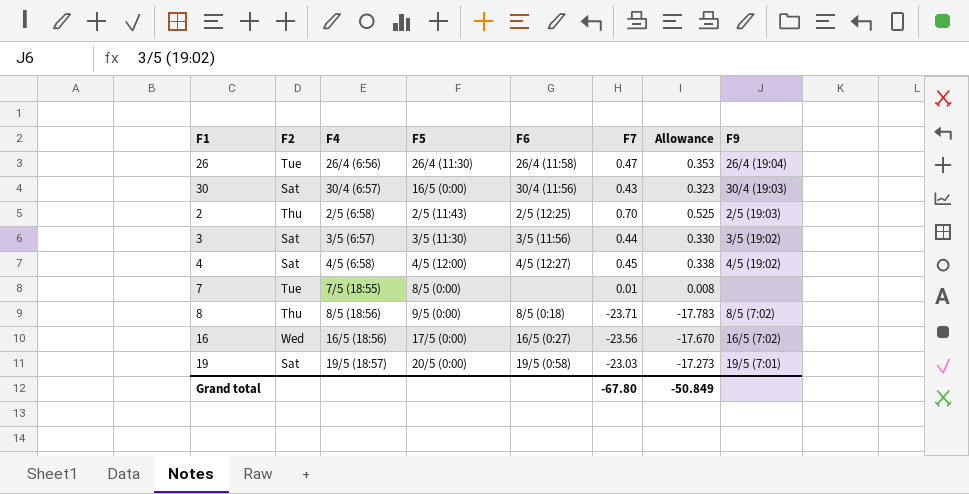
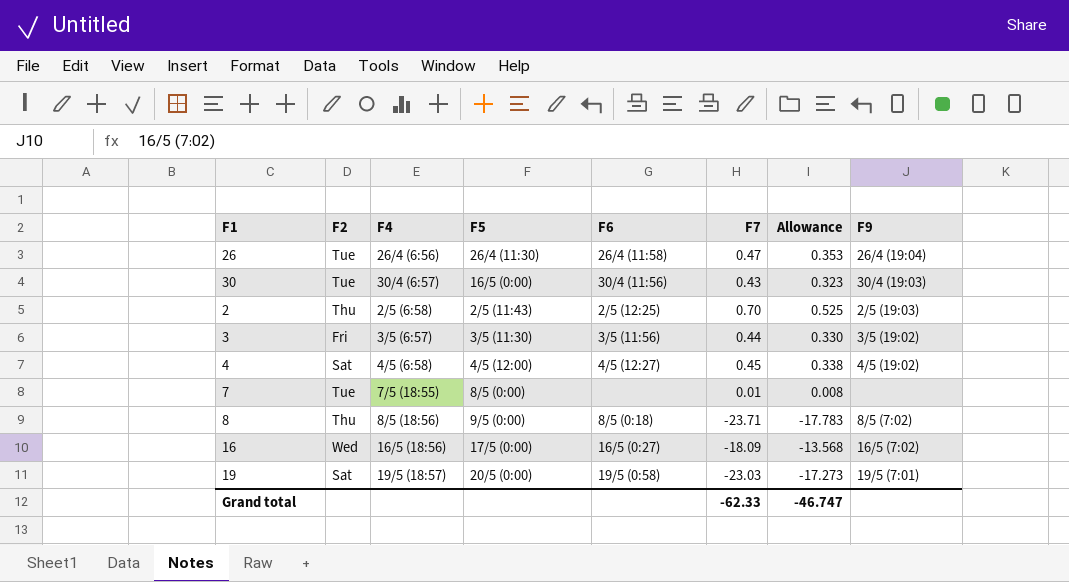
30 | F2: Sat -> Tue
3 | F2: Sat -> Fri
16 | F7: -23.56 -> -18.09
16 | Allowance: -17.670 -> -13.568
Grand total | F7: -67.80 -> -62.33
Grand total | Allowance: -50.849 -> -46.747

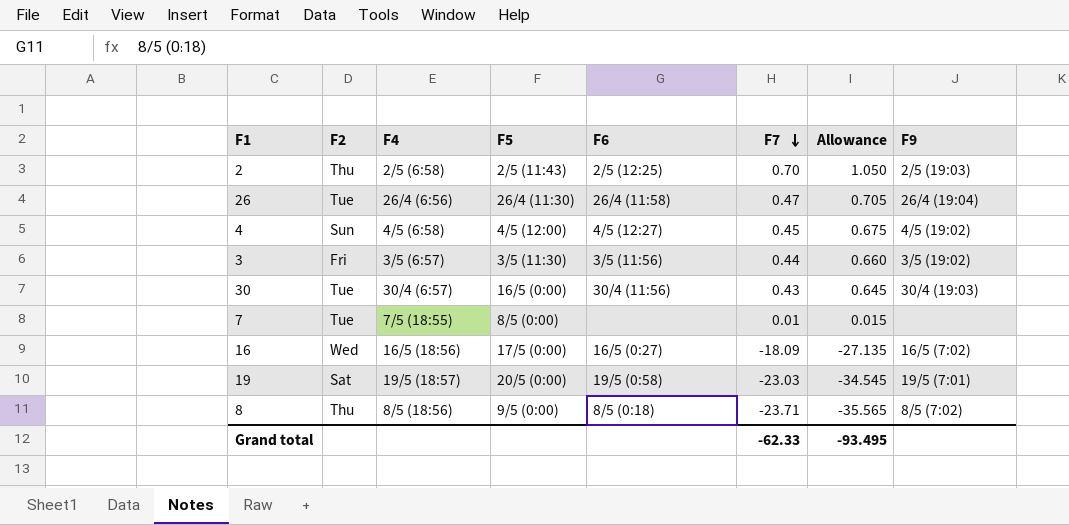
row order: none -> F7 descending
column Allowance | formula: [F7] * 0.75 -> [F7] * 1.5
4 | F2: Sat -> Sun
Grand total | Allowance: -46.747 -> -93.495

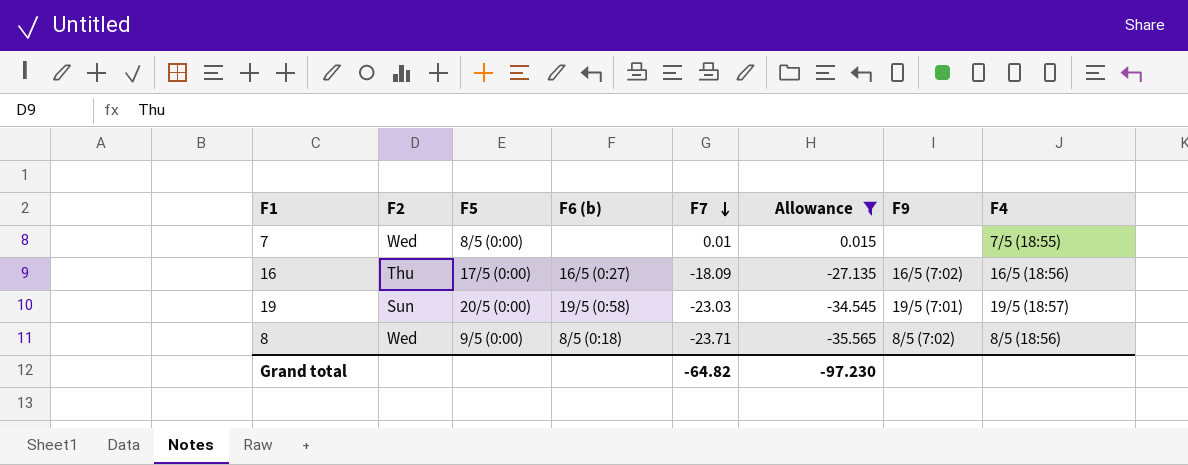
filter: none -> Allowance <= 0.015
column name: F6 -> F6 (b)
column F4 | position: 3 -> 8
7 | F2: Tue -> Wed
16 | F2: Wed -> Thu
19 | F2: Sat -> Sun
8 | F2: Thu -> Wed
Grand total | F7: -62.33 -> -64.82
Grand total | Allowance: -93.495 -> -97.230

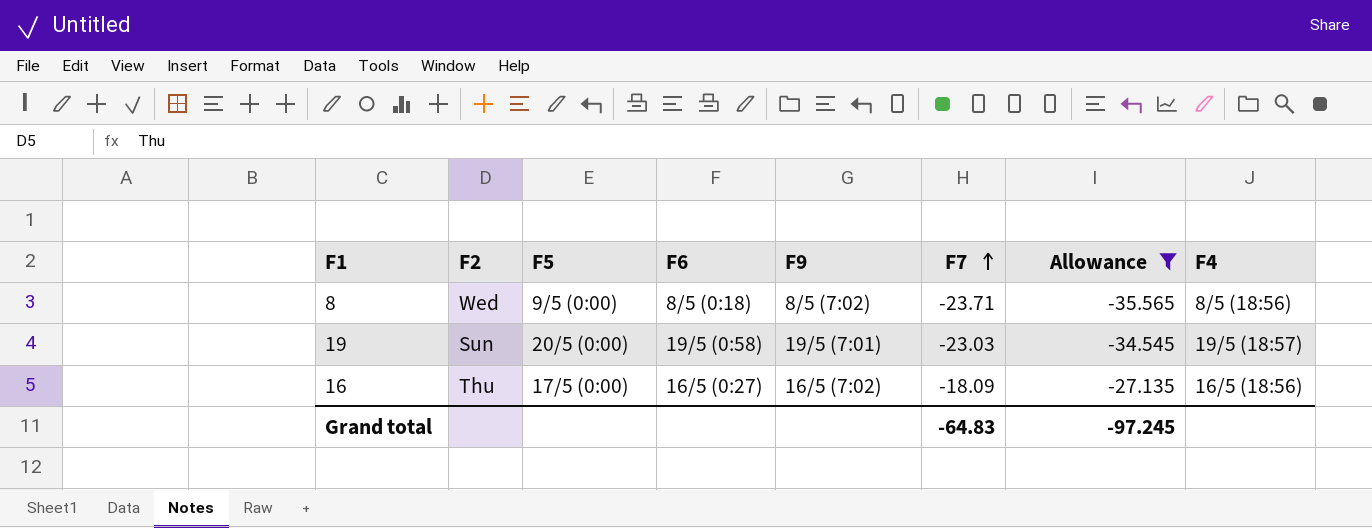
row order: F7 descending -> F7 ascending
column name: F6 (b) -> F6
column F9 | position: 7 -> 5
row 7: Wed | 8/5 (0:00) | none | 0.01 | 0.015 | none | 7/5 (18:55) -> none
Grand total | F7: -64.82 -> -64.83
Grand total | Allowance: -97.230 -> -97.245

